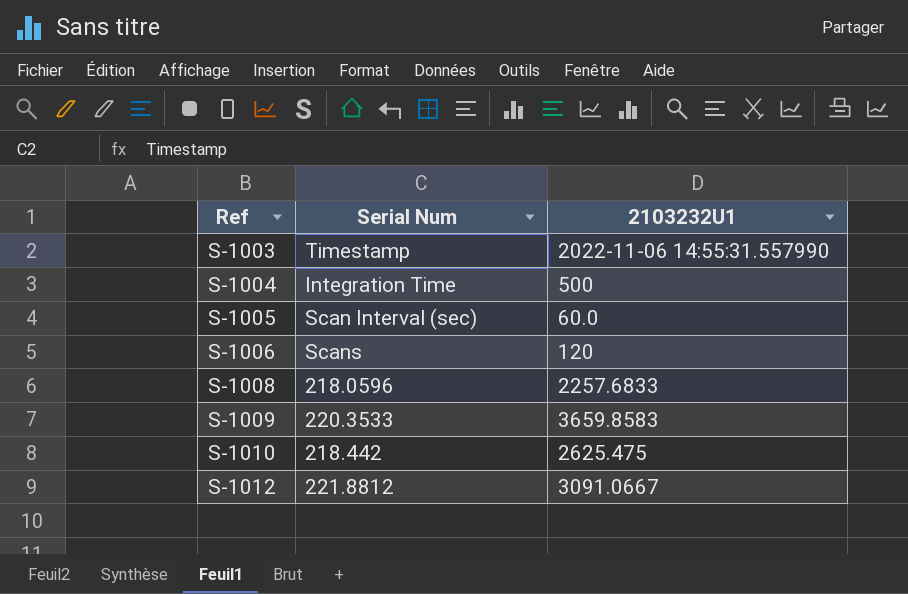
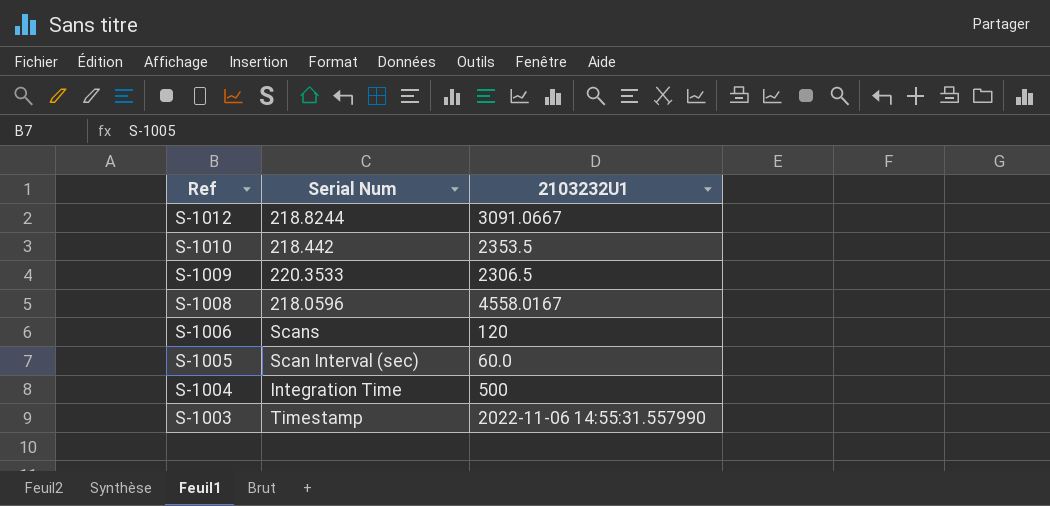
row order: Ref ascending -> Ref descending
S-1012 | Serial Num: 221.8812 -> 218.8244
S-1010 | 2103232U1: 2625.475 -> 2353.5
S-1009 | 2103232U1: 3659.8583 -> 2306.5
S-1008 | 2103232U1: 2257.6833 -> 4558.0167

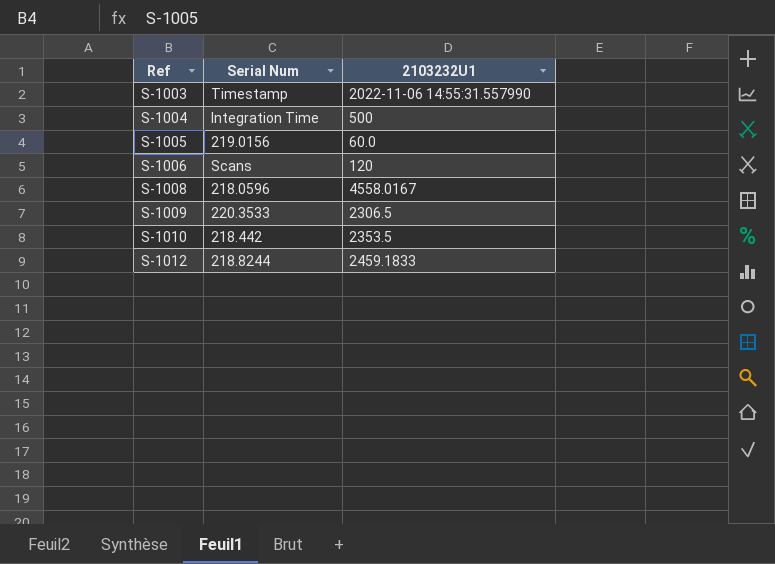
row order: Ref descending -> Ref ascending
S-1005 | Serial Num: Scan Interval (sec) -> 219.0156
S-1012 | 2103232U1: 3091.0667 -> 2459.1833

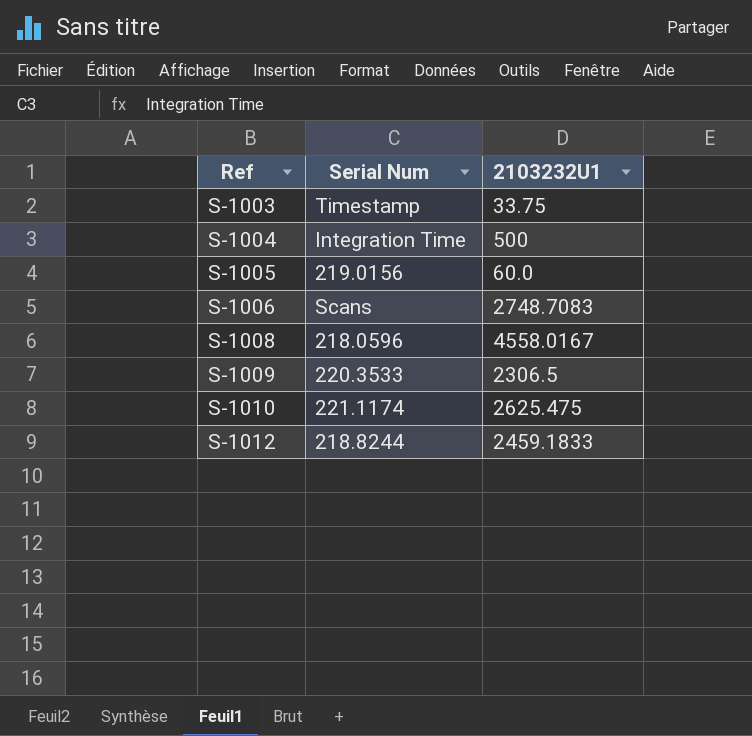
S-1003 | 2103232U1: 2022-11-06 14:55:31.557990 -> 33.75
S-1006 | 2103232U1: 120 -> 2748.7083
S-1010 | Serial Num: 218.442 -> 221.1174
S-1010 | 2103232U1: 2353.5 -> 2625.475

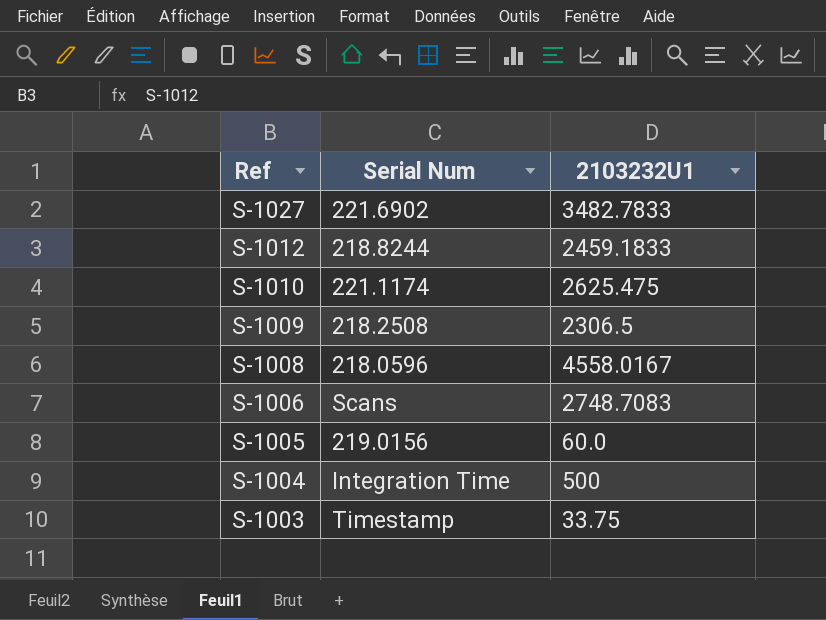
row order: Ref ascending -> Ref descending
row S-1027: none -> 221.6902 | 3482.7833
S-1009 | Serial Num: 220.3533 -> 218.2508

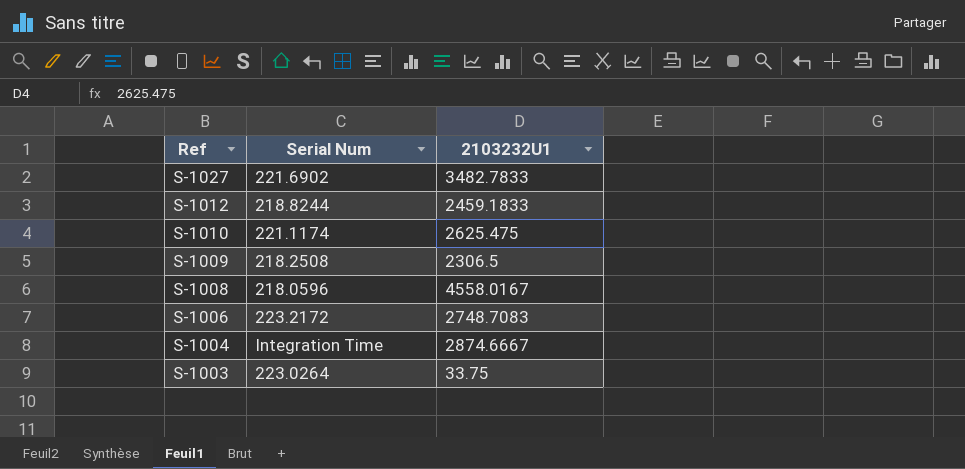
row S-1005: 219.0156 | 60.0 -> none
S-1006 | Serial Num: Scans -> 223.2172
S-1004 | 2103232U1: 500 -> 2874.6667
S-1003 | Serial Num: Timestamp -> 223.0264

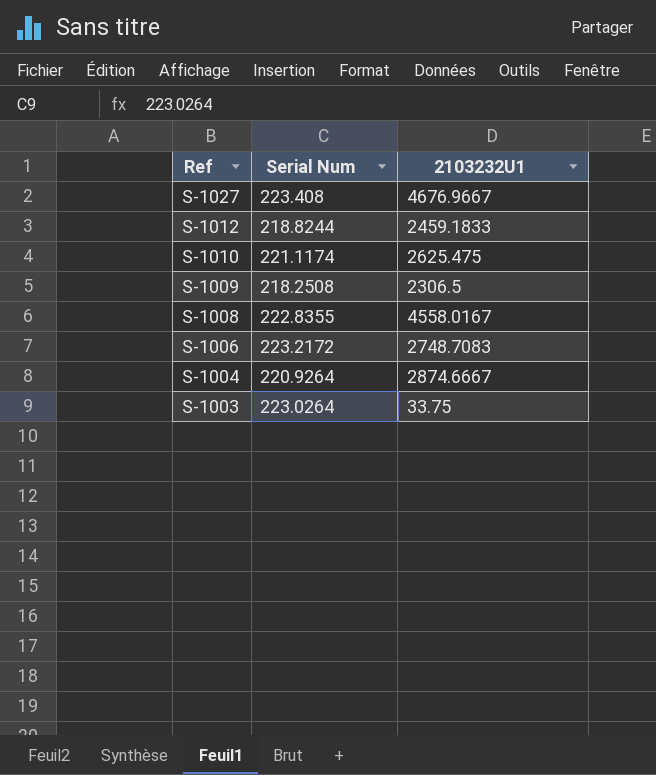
S-1027 | Serial Num: 221.6902 -> 223.408
S-1027 | 2103232U1: 3482.7833 -> 4676.9667
S-1008 | Serial Num: 218.0596 -> 222.8355
S-1004 | Serial Num: Integration Time -> 220.9264

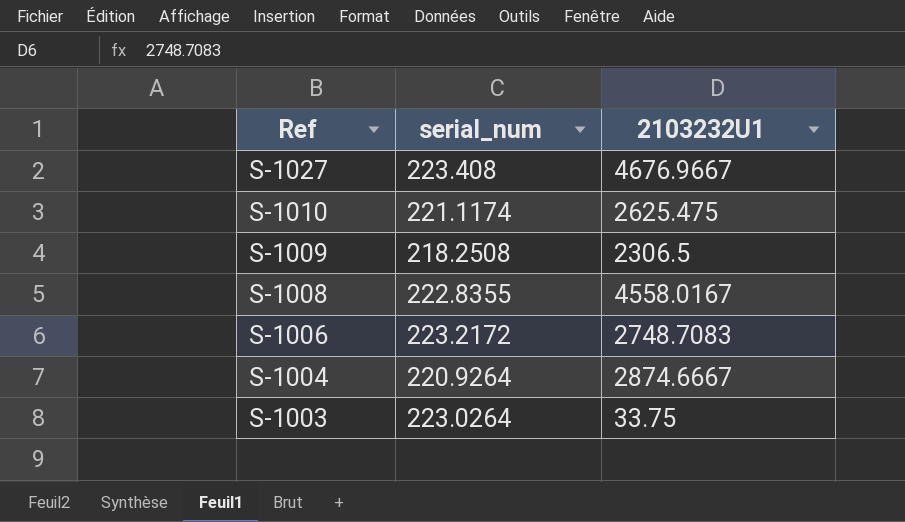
column name: Serial Num -> serial_num
row S-1012: 218.8244 | 2459.1833 -> none

